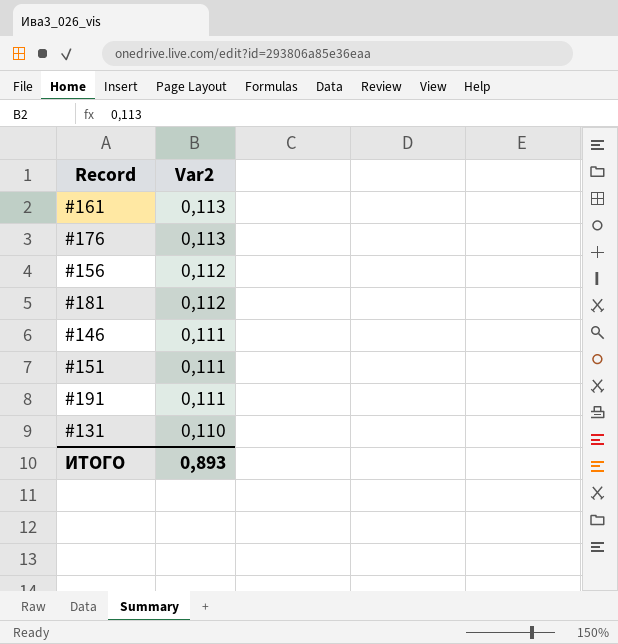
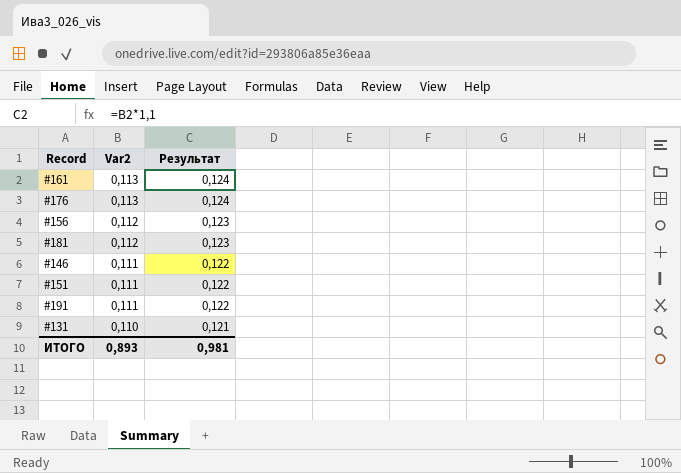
column Результат | formula: none -> [Var2] * 1,1

